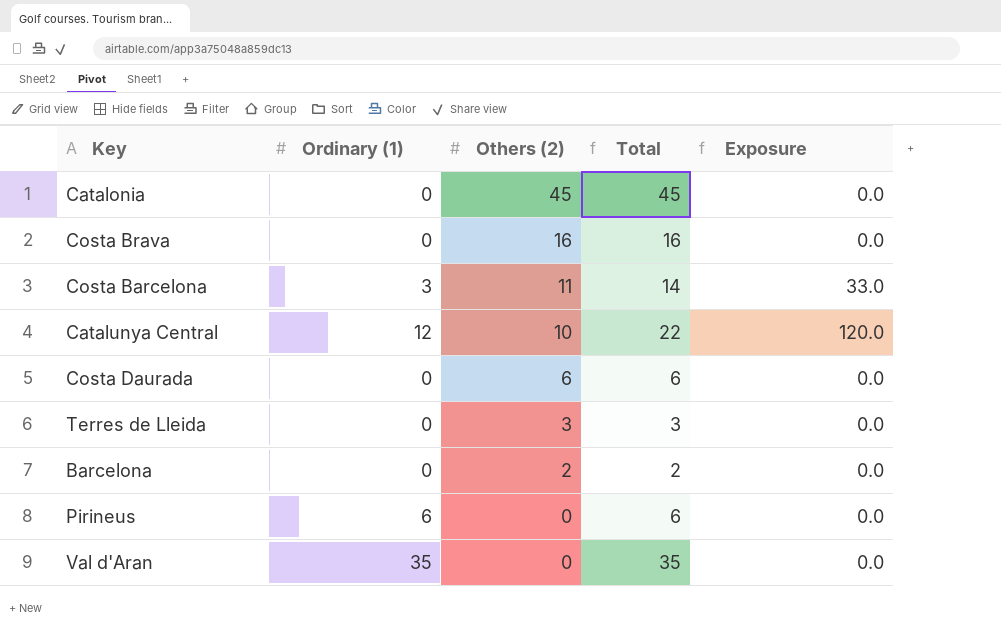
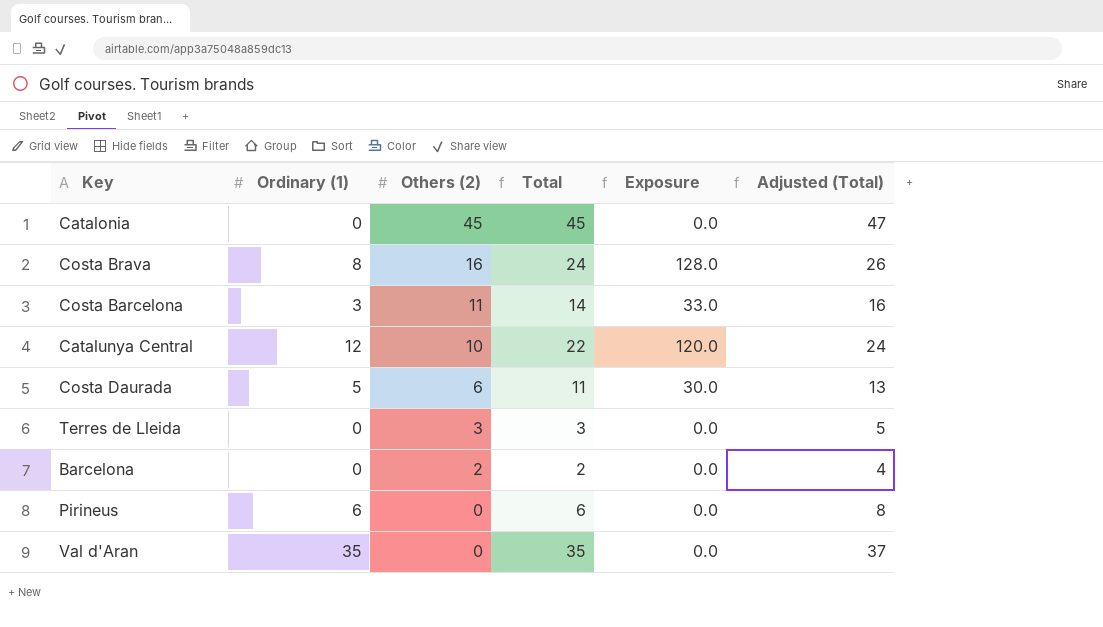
column Adjusted (Total) | formula: none -> [Total] + 2
Costa Brava | Ordinary (1): 0 -> 8
Costa Brava | Total: 16 -> 24
Costa Brava | Exposure: 0.0 -> 128.0
Costa Daurada | Ordinary (1): 0 -> 5
Costa Daurada | Total: 6 -> 11
Costa Daurada | Exposure: 0.0 -> 30.0

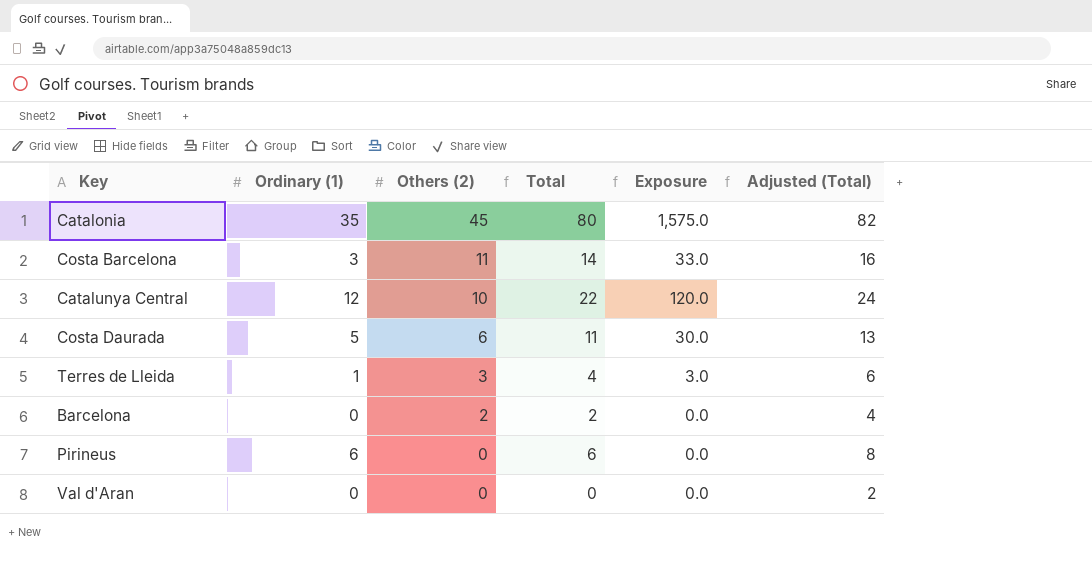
row Costa Brava: 8 | 16 | 24 | 128.0 | 26 -> none
Catalonia | Ordinary (1): 0 -> 35
Catalonia | Total: 45 -> 80
Catalonia | Exposure: 0.0 -> 1,575.0
Catalonia | Adjusted (Total): 47 -> 82
Terres de Lleida | Ordinary (1): 0 -> 1
Terres de Lleida | Total: 3 -> 4
Terres de Lleida | Exposure: 0.0 -> 3.0
Terres de Lleida | Adjusted (Total): 5 -> 6
Val d'Aran | Ordinary (1): 35 -> 0
Val d'Aran | Total: 35 -> 0
Val d'Aran | Adjusted (Total): 37 -> 2

